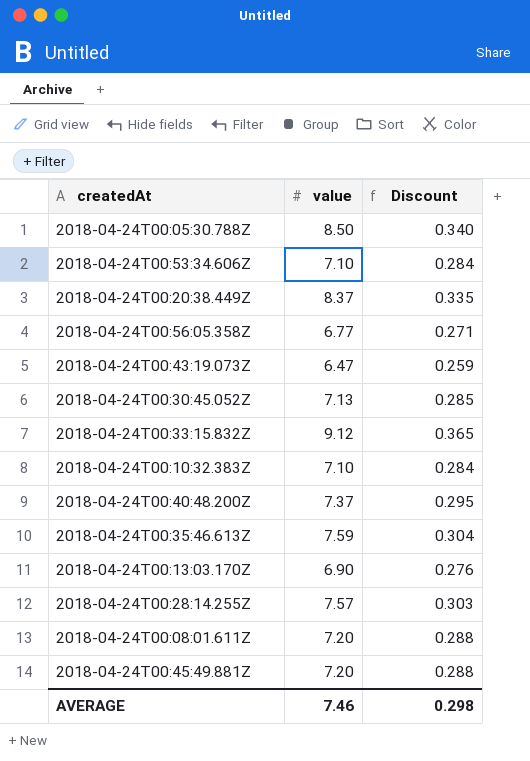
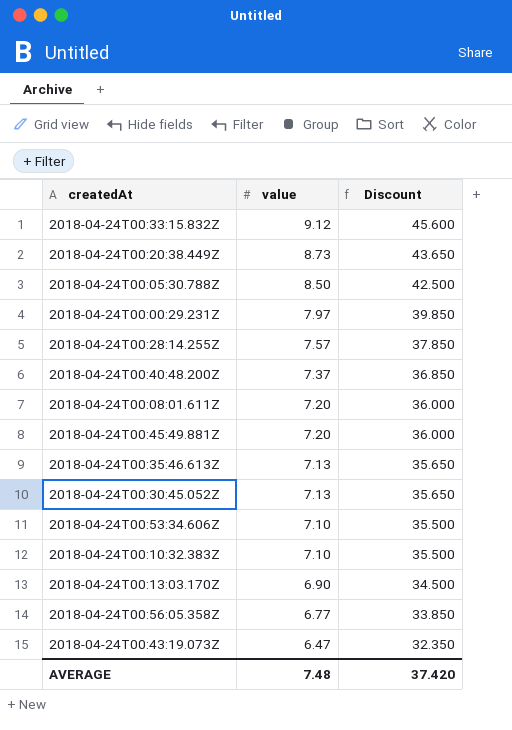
row order: none -> value descending
column Discount | formula: [value] * 0.04 -> [value] * 5
2018-04-24T00:20:38.449Z | value: 8.37 -> 8.73
row 2018-04-24T00:00:29.231Z: none -> 7.97 | 39.850
2018-04-24T00:35:46.613Z | value: 7.59 -> 7.13
AVERAGE | value: 7.46 -> 7.48
AVERAGE | Discount: 0.298 -> 37.420

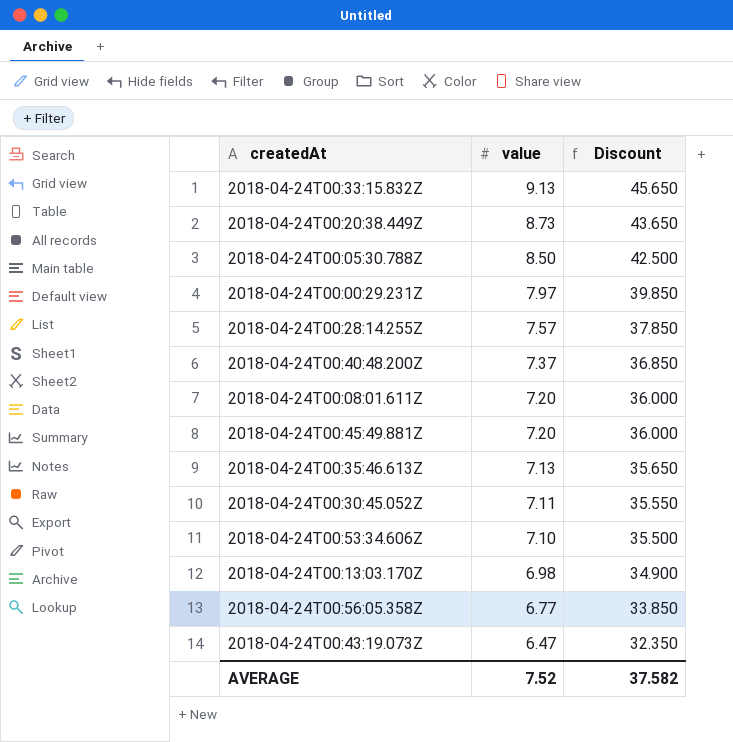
row 2018-04-24T00:10:32.383Z: 7.10 | 35.500 -> none
2018-04-24T00:33:15.832Z | value: 9.12 -> 9.13
2018-04-24T00:33:15.832Z | Discount: 45.600 -> 45.650
2018-04-24T00:30:45.052Z | value: 7.13 -> 7.11
2018-04-24T00:30:45.052Z | Discount: 35.650 -> 35.550
2018-04-24T00:13:03.170Z | value: 6.90 -> 6.98
2018-04-24T00:13:03.170Z | Discount: 34.500 -> 34.900
AVERAGE | value: 7.48 -> 7.52
AVERAGE | Discount: 37.420 -> 37.582

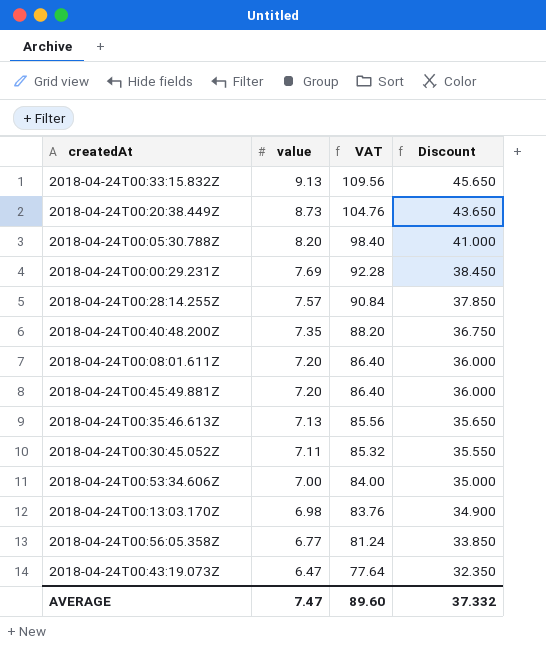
column VAT | formula: none -> [value] * 12
2018-04-24T00:05:30.788Z | value: 8.50 -> 8.20
2018-04-24T00:05:30.788Z | Discount: 42.500 -> 41.000
2018-04-24T00:00:29.231Z | value: 7.97 -> 7.69
2018-04-24T00:00:29.231Z | Discount: 39.850 -> 38.450
2018-04-24T00:40:48.200Z | value: 7.37 -> 7.35
2018-04-24T00:40:48.200Z | Discount: 36.850 -> 36.750
2018-04-24T00:53:34.606Z | value: 7.10 -> 7.00
2018-04-24T00:53:34.606Z | Discount: 35.500 -> 35.000
AVERAGE | value: 7.52 -> 7.47
AVERAGE | Discount: 37.582 -> 37.332

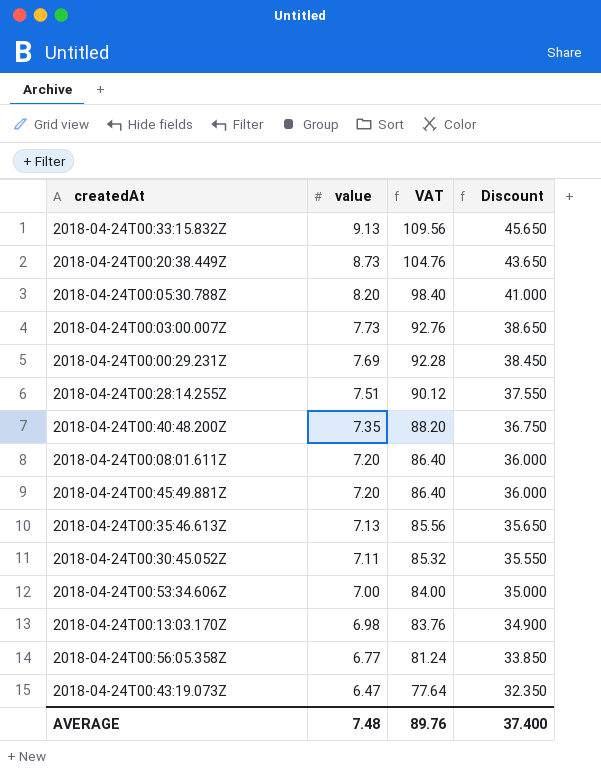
row 2018-04-24T00:03:00.007Z: none -> 7.73 | 92.76 | 38.650
2018-04-24T00:28:14.255Z | value: 7.57 -> 7.51
2018-04-24T00:28:14.255Z | VAT: 90.84 -> 90.12
2018-04-24T00:28:14.255Z | Discount: 37.850 -> 37.550
AVERAGE | value: 7.47 -> 7.48
AVERAGE | VAT: 89.60 -> 89.76
AVERAGE | Discount: 37.332 -> 37.400

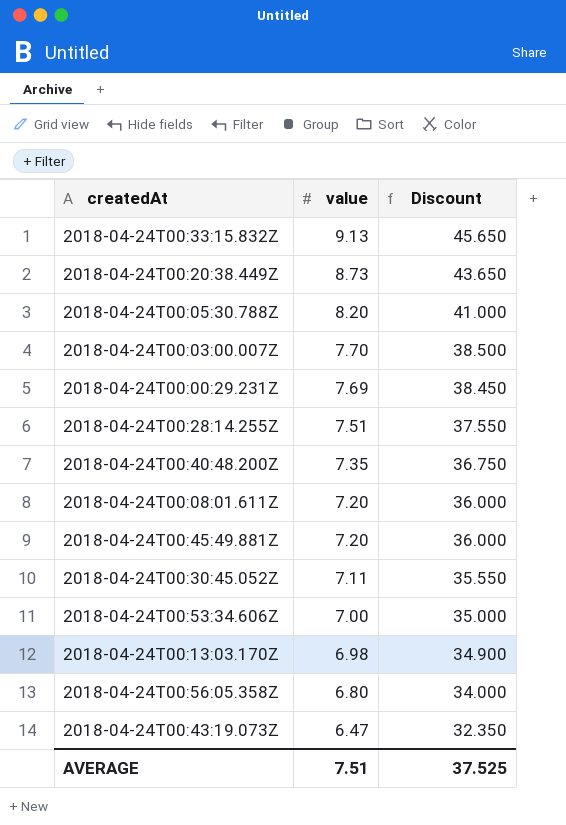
column VAT | formula: [value] * 12 -> none
row 2018-04-24T00:35:46.613Z: 7.13 | 85.56 | 35.650 -> none
2018-04-24T00:03:00.007Z | value: 7.73 -> 7.70
2018-04-24T00:03:00.007Z | Discount: 38.650 -> 38.500
2018-04-24T00:56:05.358Z | value: 6.77 -> 6.80
2018-04-24T00:56:05.358Z | Discount: 33.850 -> 34.000
AVERAGE | value: 7.48 -> 7.51
AVERAGE | Discount: 37.400 -> 37.525

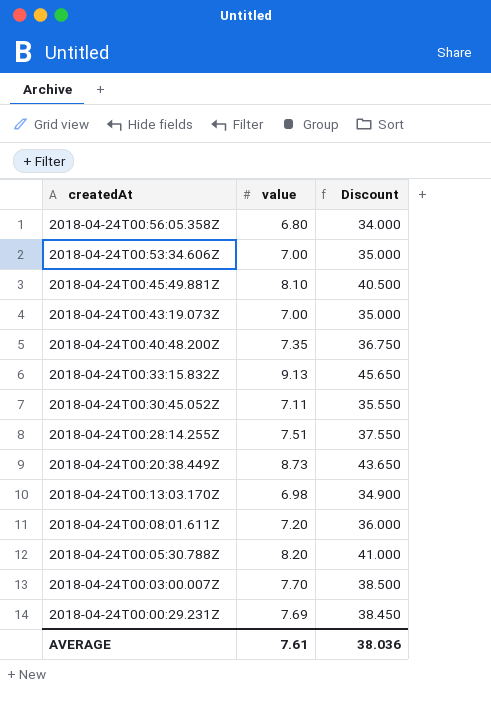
row order: value descending -> createdAt descending
2018-04-24T00:45:49.881Z | value: 7.20 -> 8.10
2018-04-24T00:45:49.881Z | Discount: 36.000 -> 40.500
2018-04-24T00:43:19.073Z | value: 6.47 -> 7.00
2018-04-24T00:43:19.073Z | Discount: 32.350 -> 35.000
AVERAGE | value: 7.51 -> 7.61
AVERAGE | Discount: 37.525 -> 38.036

